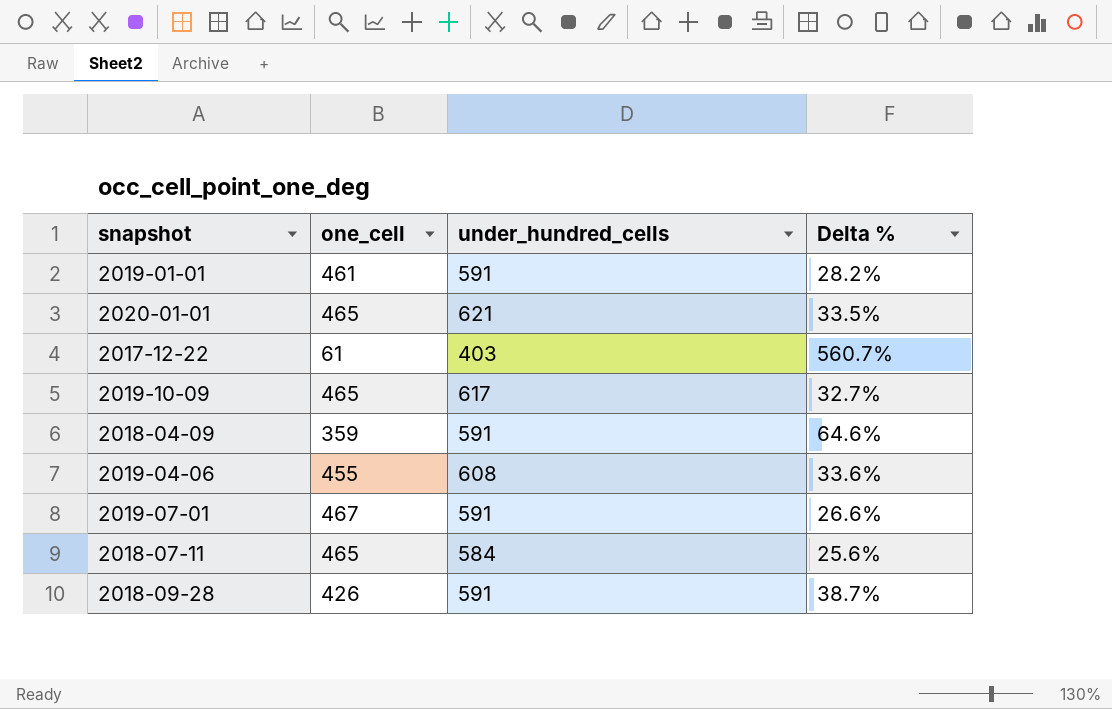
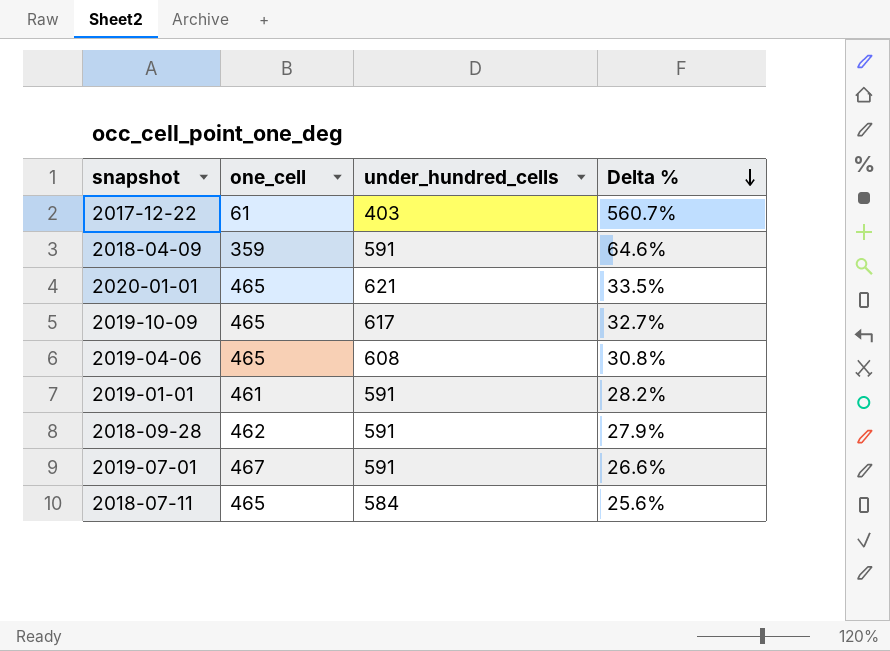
row order: none -> Delta % descending
2019-04-06 | one_cell: 455 -> 465
2019-04-06 | Delta %: 33.6% -> 30.8%
2018-09-28 | one_cell: 426 -> 462
2018-09-28 | Delta %: 38.7% -> 27.9%

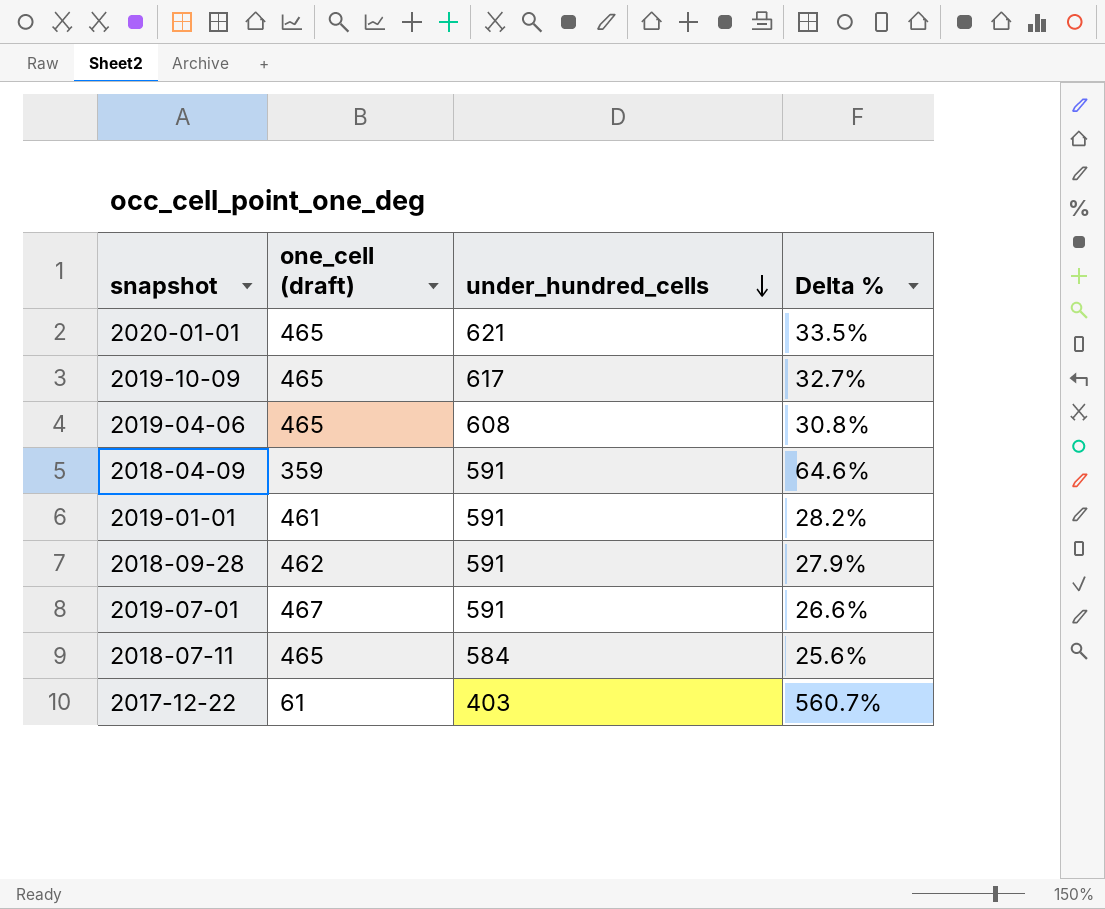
row order: Delta % descending -> under_hundred_cells descending
column name: one_cell -> one_cell (draft)

